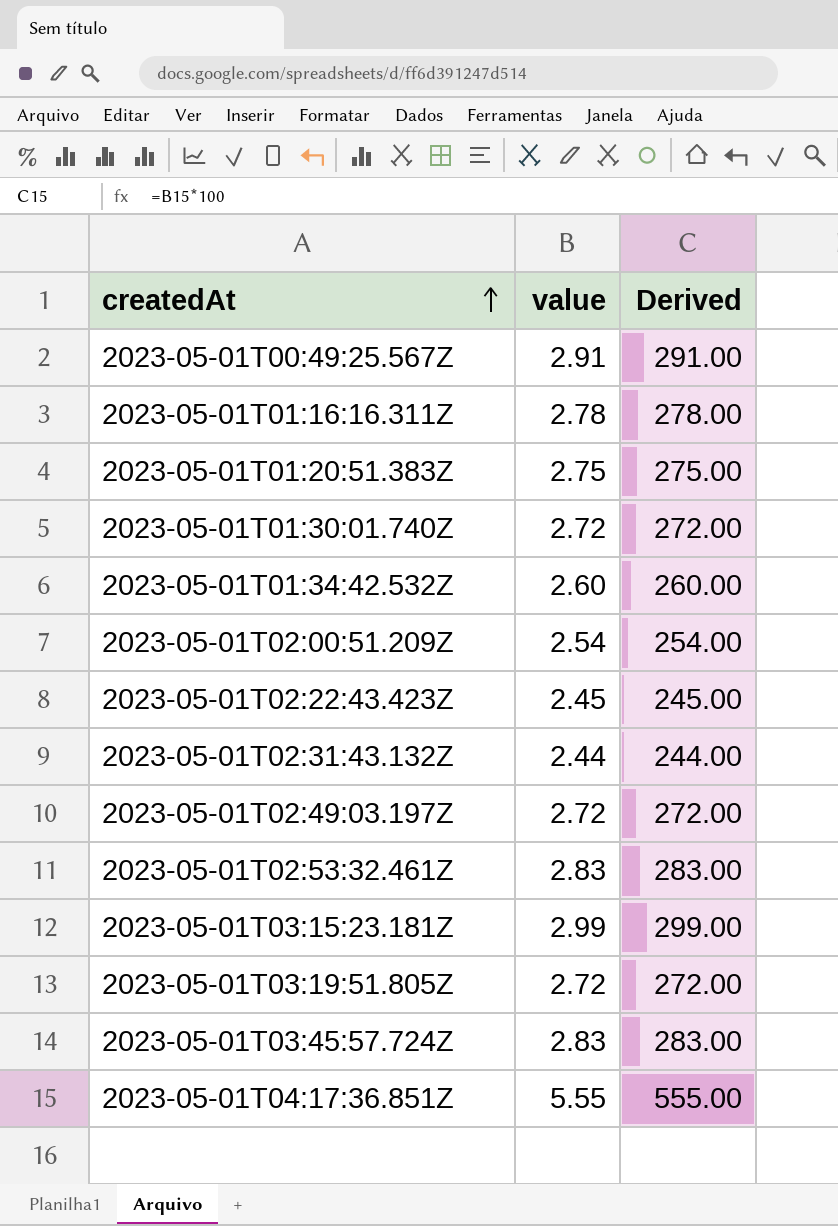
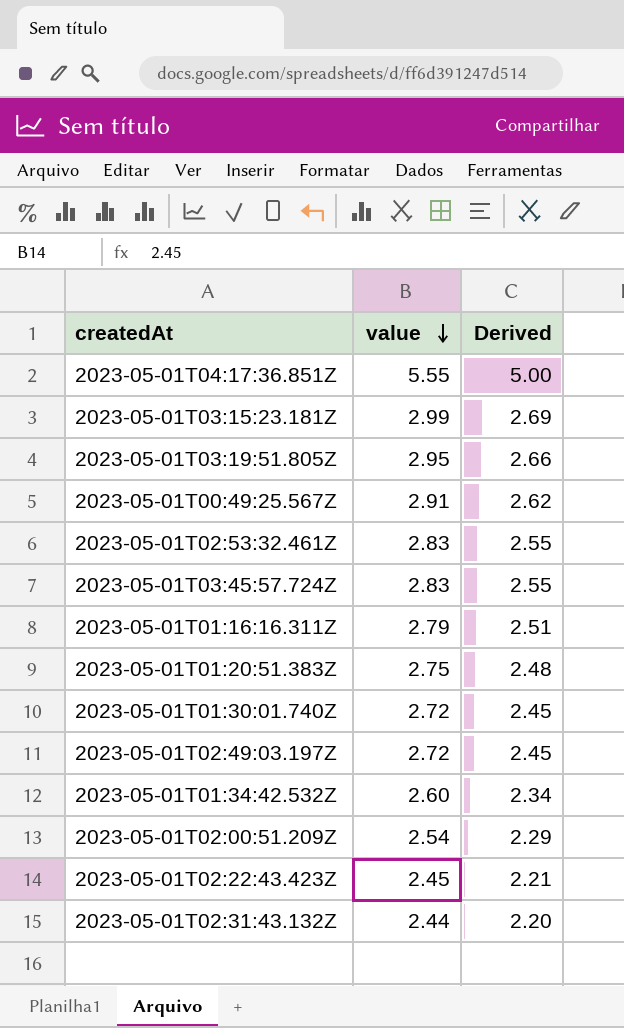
row order: createdAt ascending -> value descending
column Derived | formula: [value] * 100 -> [value] * 0.9
2023-05-01T03:19:51.805Z | value: 2.72 -> 2.95
2023-05-01T01:16:16.311Z | value: 2.78 -> 2.79

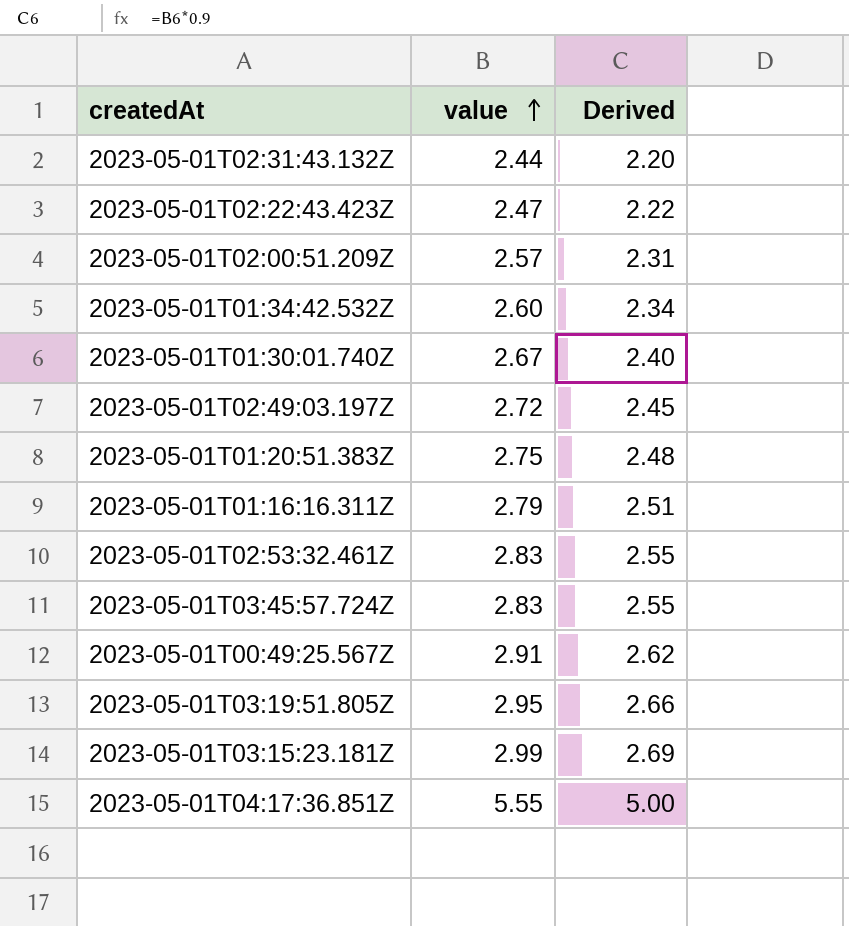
row order: value descending -> value ascending
2023-05-01T02:22:43.423Z | value: 2.45 -> 2.47
2023-05-01T02:22:43.423Z | Derived: 2.21 -> 2.22
2023-05-01T02:00:51.209Z | value: 2.54 -> 2.57
2023-05-01T02:00:51.209Z | Derived: 2.29 -> 2.31
2023-05-01T01:30:01.740Z | value: 2.72 -> 2.67
2023-05-01T01:30:01.740Z | Derived: 2.45 -> 2.40

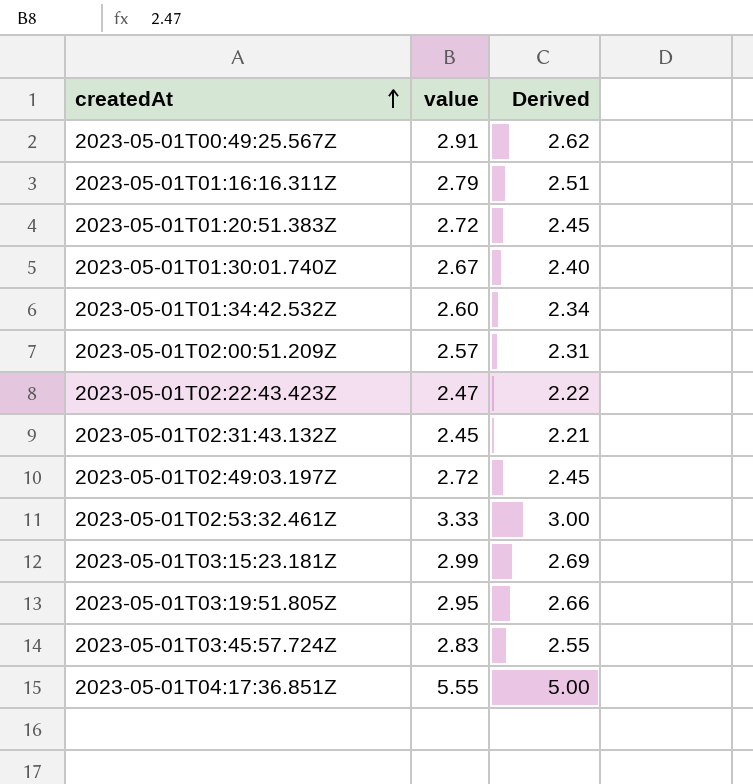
row order: value ascending -> createdAt ascending
2023-05-01T01:20:51.383Z | value: 2.75 -> 2.72
2023-05-01T01:20:51.383Z | Derived: 2.48 -> 2.45
2023-05-01T02:31:43.132Z | value: 2.44 -> 2.45
2023-05-01T02:31:43.132Z | Derived: 2.20 -> 2.21
2023-05-01T02:53:32.461Z | value: 2.83 -> 3.33
2023-05-01T02:53:32.461Z | Derived: 2.55 -> 3.00

